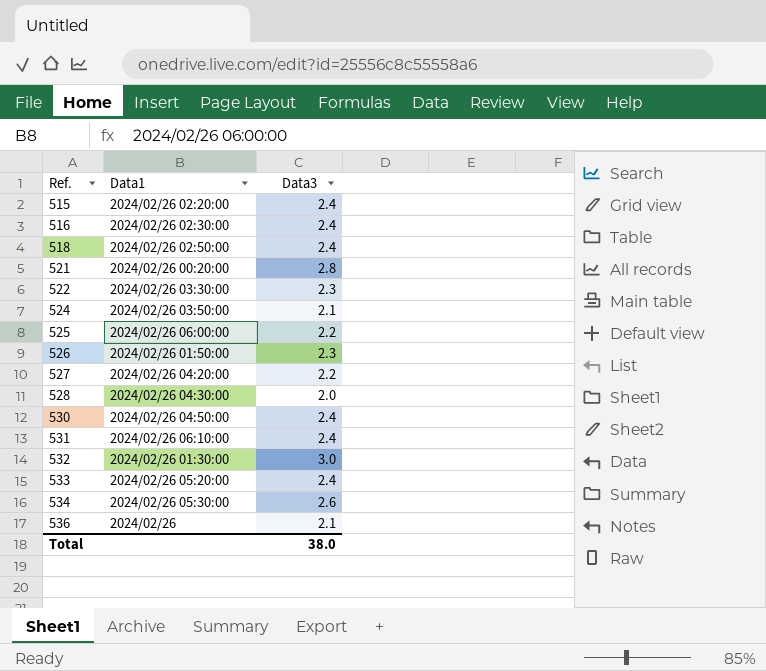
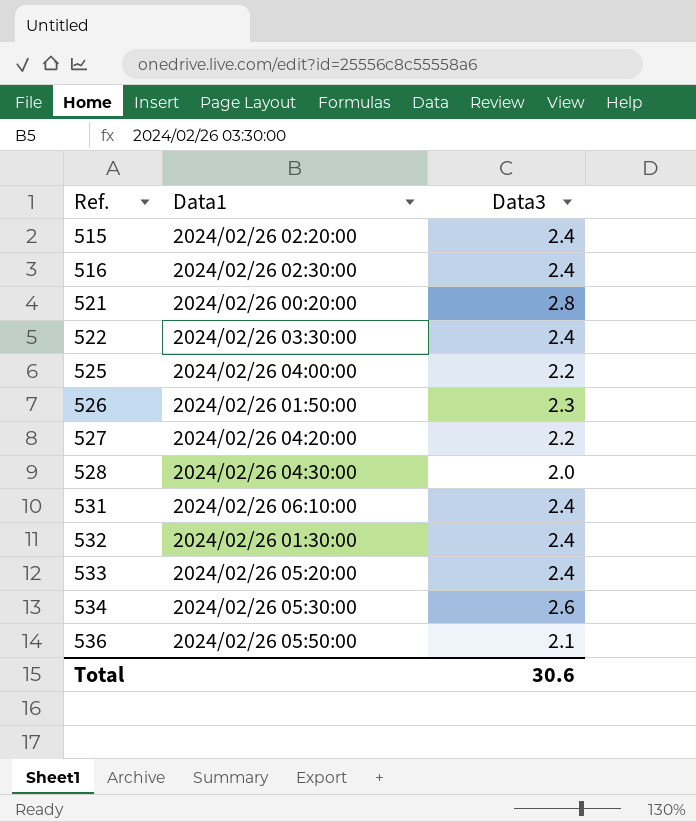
row 518: 2024/02/26 02:50:00 | 2.4 -> none
row 524: 2024/02/26 03:50:00 | 2.1 -> none
row 530: 2024/02/26 04:50:00 | 2.4 -> none
522 | Data3: 2.3 -> 2.4
525 | Data1: 2024/02/26 06:00:00 -> 2024/02/26 04:00:00
532 | Data3: 3.0 -> 2.4
536 | Data1: 2024/02/26 -> 2024/02/26 05:50:00
Total | Data3: 38.0 -> 30.6

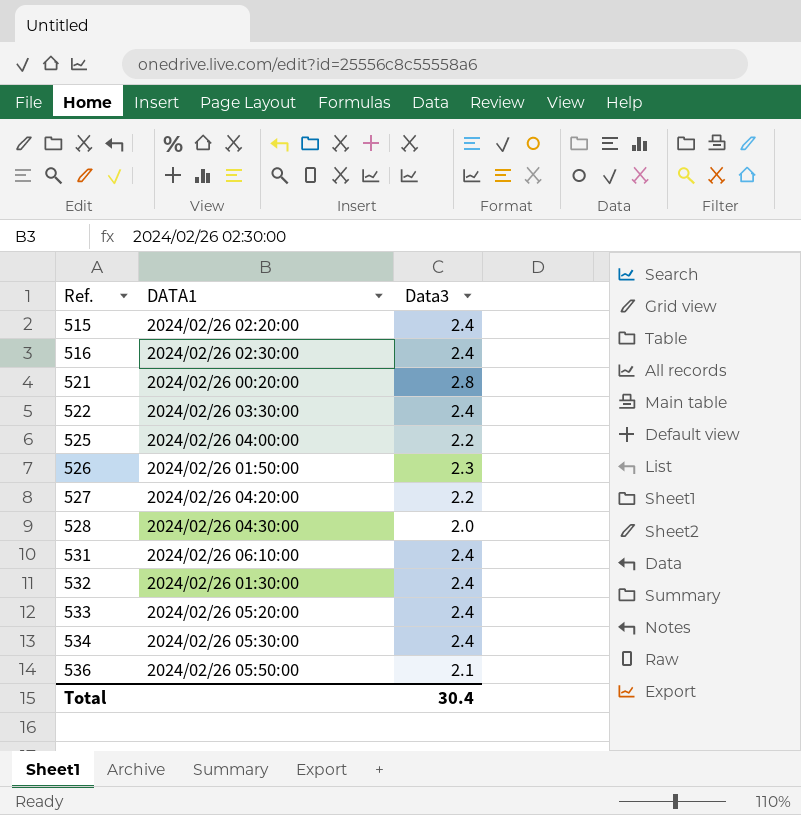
column name: Data1 -> DATA1
534 | Data3: 2.6 -> 2.4
Total | Data3: 30.6 -> 30.4

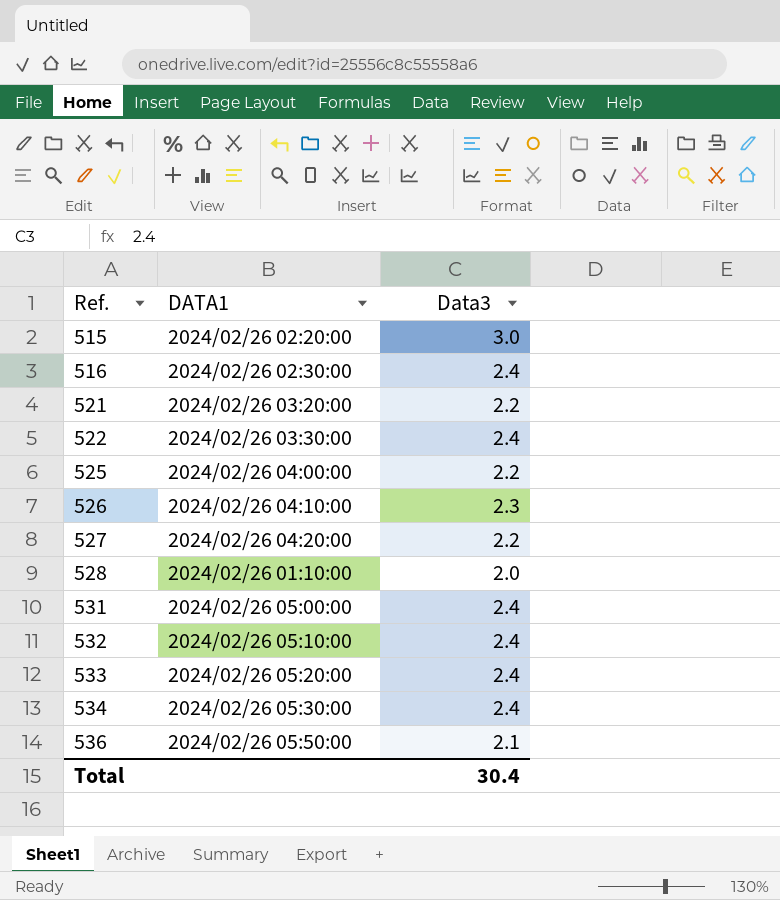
515 | Data3: 2.4 -> 3.0
521 | DATA1: 2024/02/26 00:20:00 -> 2024/02/26 03:20:00
521 | Data3: 2.8 -> 2.2
526 | DATA1: 2024/02/26 01:50:00 -> 2024/02/26 04:10:00
528 | DATA1: 2024/02/26 04:30:00 -> 2024/02/26 01:10:00
531 | DATA1: 2024/02/26 06:10:00 -> 2024/02/26 05:00:00
532 | DATA1: 2024/02/26 01:30:00 -> 2024/02/26 05:10:00

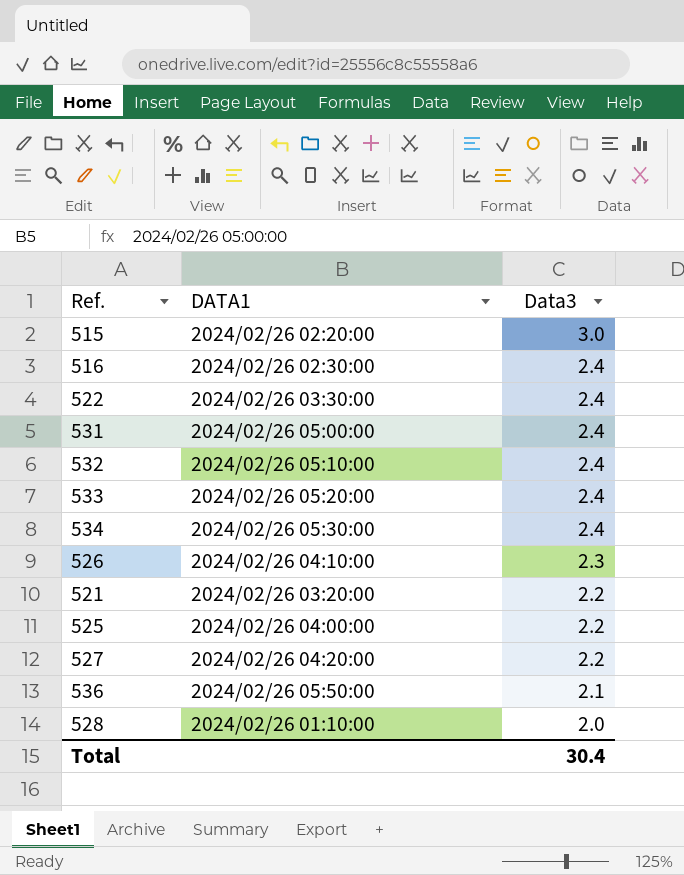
row order: Ref. ascending -> Data3 descending

